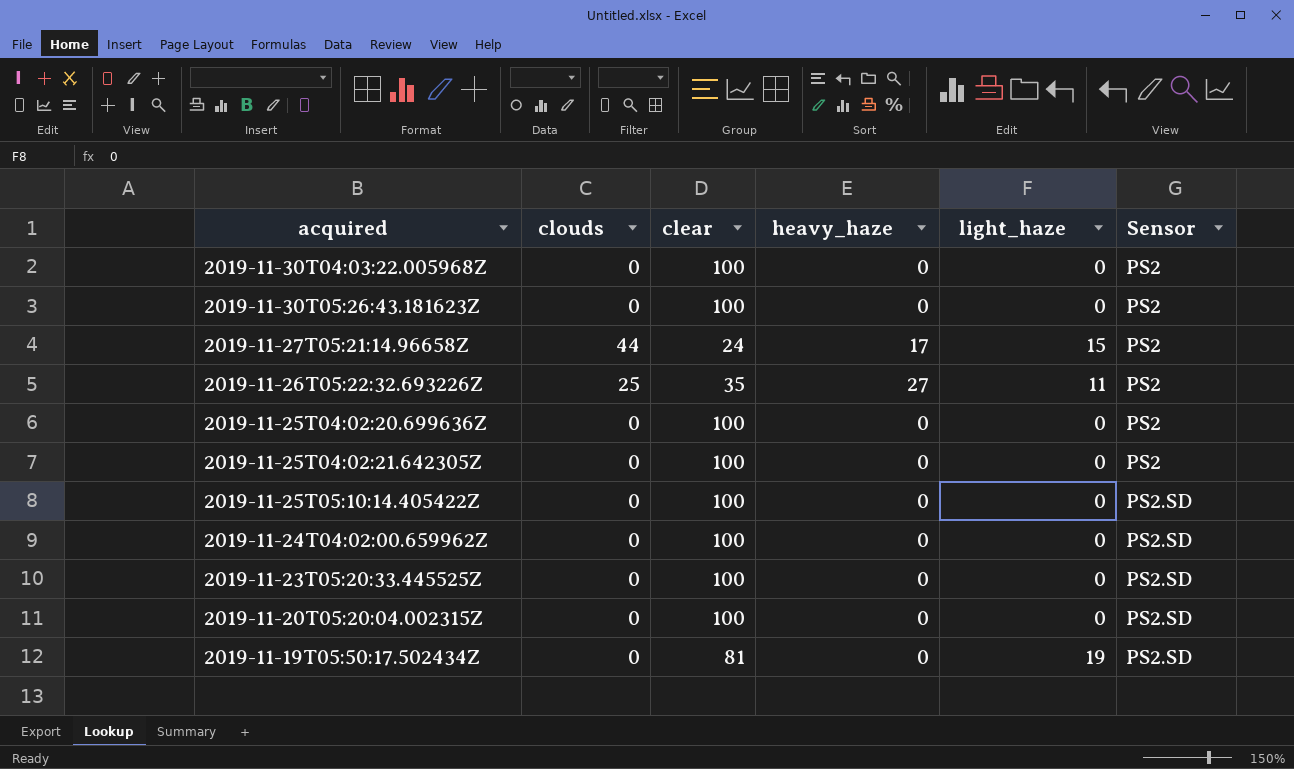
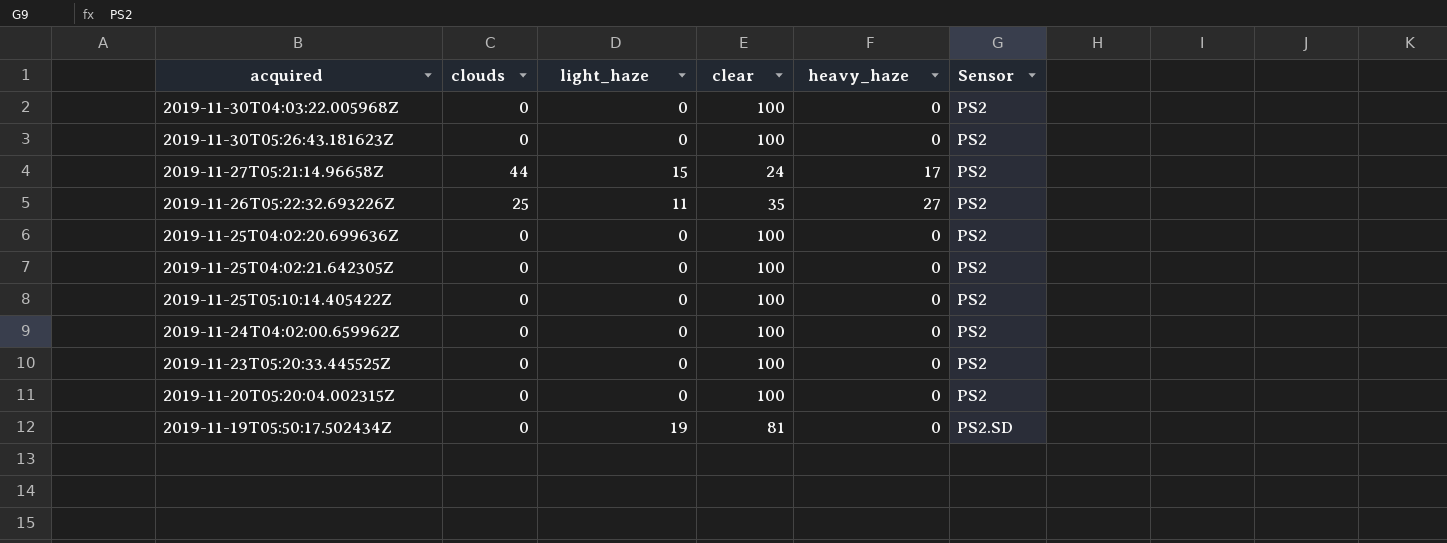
column light_haze | position: 5 -> 3
2019-11-25T05:10:14.405422Z | Sensor: PS2.SD -> PS2
2019-11-24T04:02:00.659962Z | Sensor: PS2.SD -> PS2
2019-11-23T05:20:33.445525Z | Sensor: PS2.SD -> PS2
2019-11-20T05:20:04.002315Z | Sensor: PS2.SD -> PS2

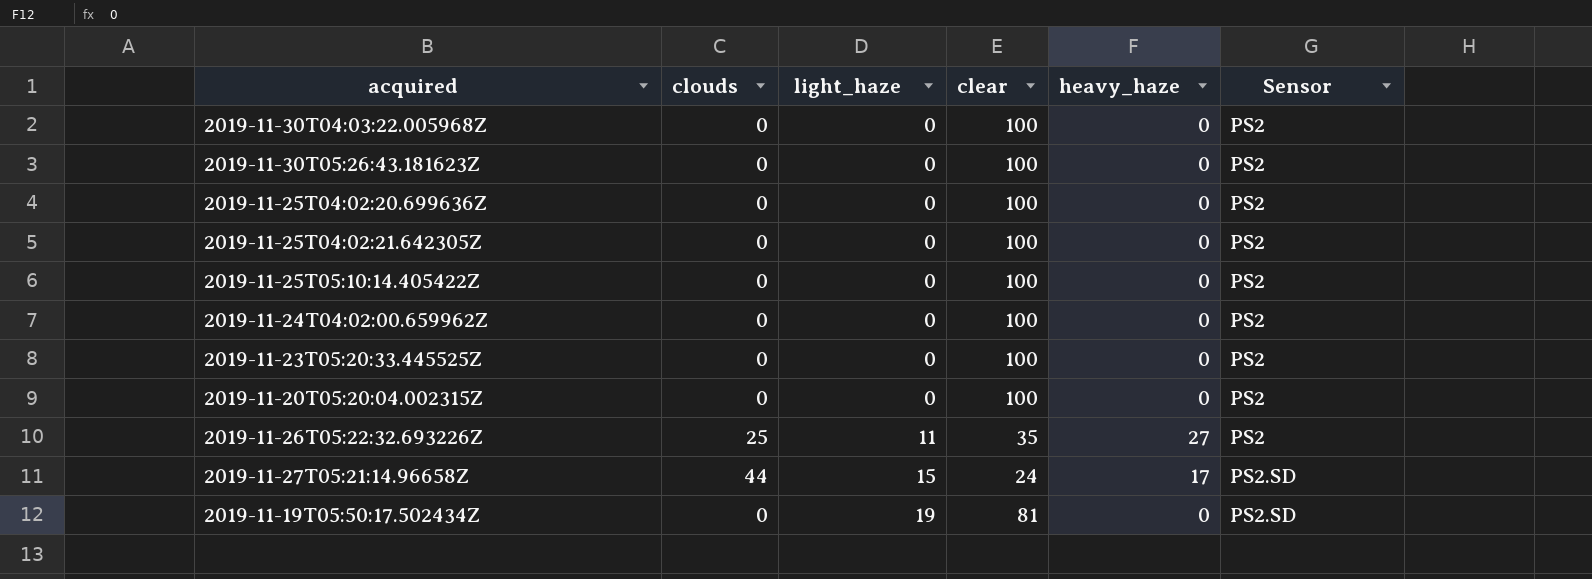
row order: Sensor ascending -> light_haze ascending
2019-11-27T05:21:14.96658Z | Sensor: PS2 -> PS2.SD

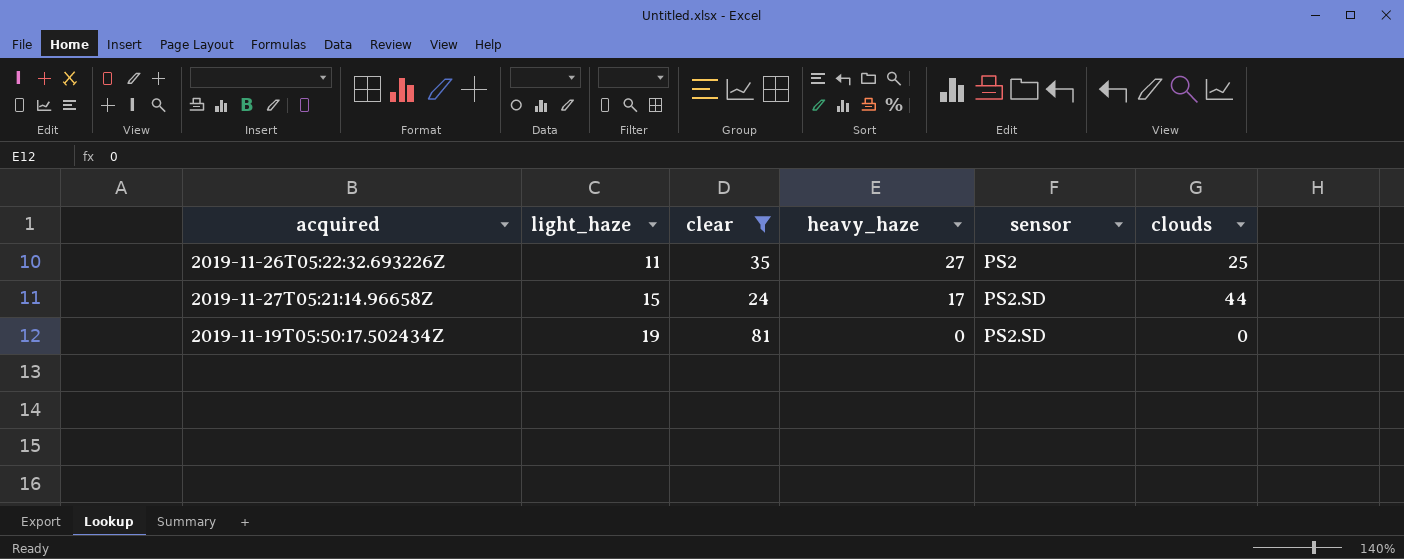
filter: none -> clear != 100
column name: Sensor -> sensor
column clouds | position: 2 -> 6

